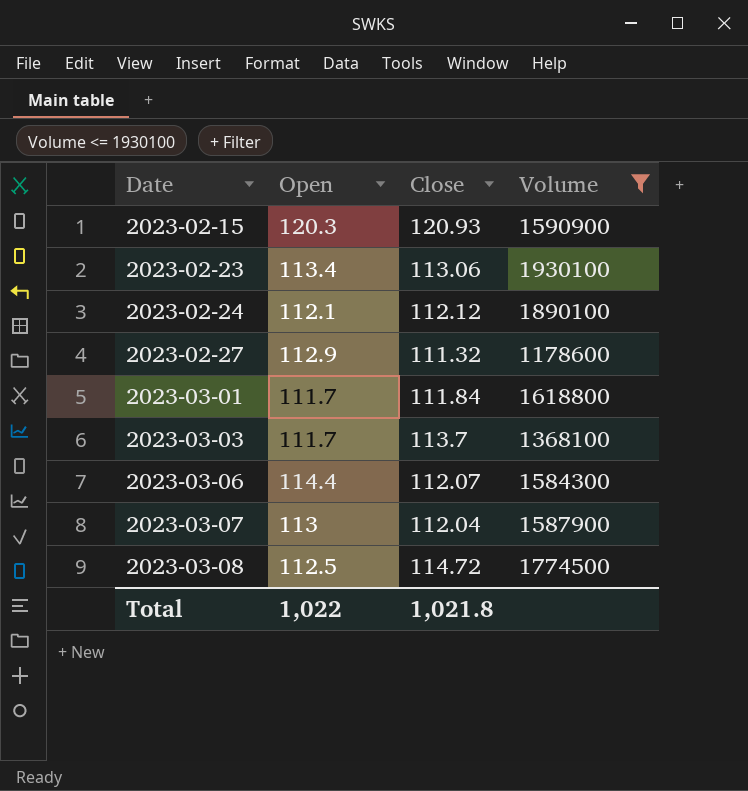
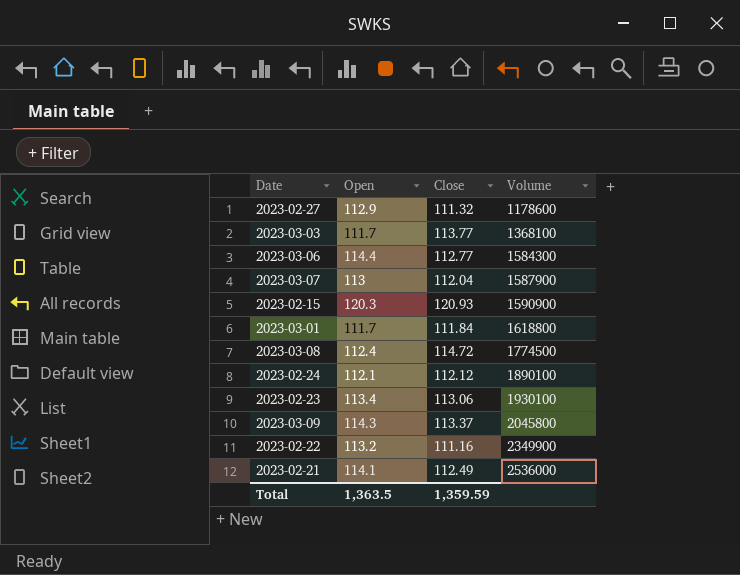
filter: Volume <= 1930100 -> none
row order: Date ascending -> Volume ascending
2023-03-03 | Close: 113.7 -> 113.77
2023-03-06 | Close: 112.07 -> 112.77
2023-03-08 | Open: 112.5 -> 112.4
Total | Open: 1,022 -> 1,363.5
Total | Close: 1,021.8 -> 1,359.59

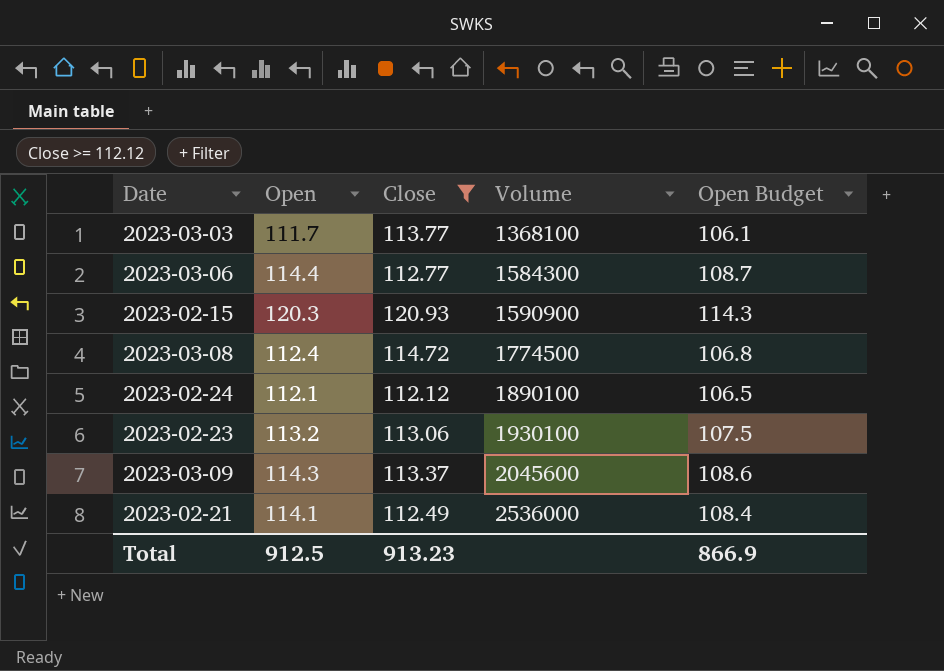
filter: none -> Close >= 112.12
column Open Budget | formula: none -> [Open] * 0.95
2023-02-23 | Open: 113.4 -> 113.2
2023-03-09 | Volume: 2045800 -> 2045600
Total | Open: 1,363.5 -> 912.5
Total | Close: 1,359.59 -> 913.23

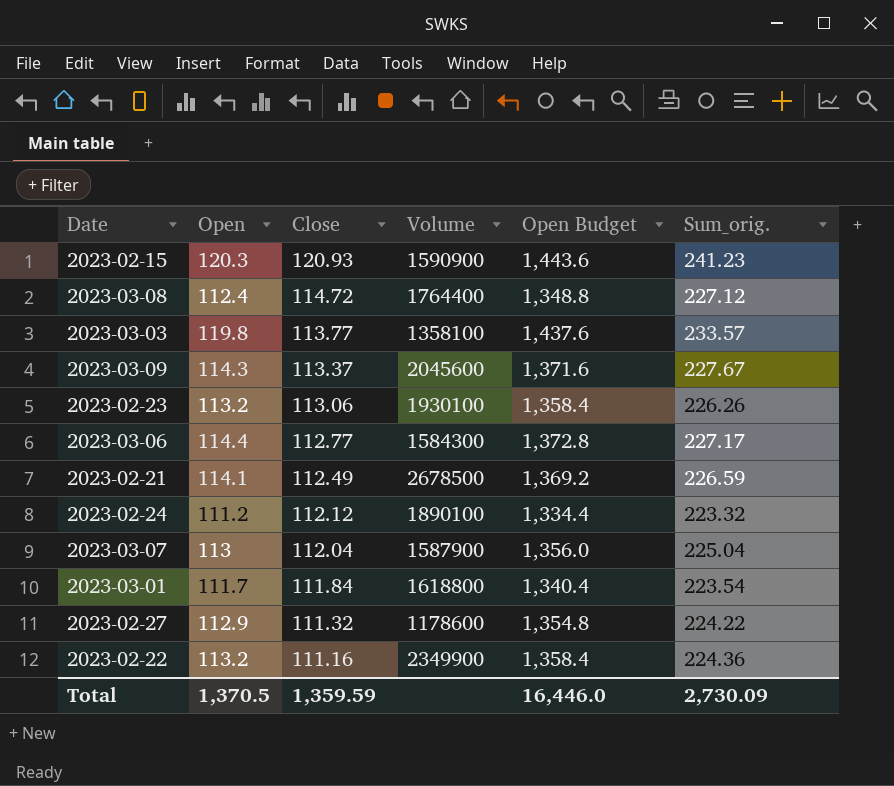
filter: Close >= 112.12 -> none
row order: Volume ascending -> Close descending
column Open Budget | formula: [Open] * 0.95 -> [Open] * 12
column Sum_orig. | formula: none -> [Open] + [Close]
2023-03-08 | Volume: 1774500 -> 1764400
2023-03-03 | Open: 111.7 -> 119.8
2023-03-03 | Volume: 1368100 -> 1358100
2023-02-21 | Volume: 2536000 -> 2678500
2023-02-24 | Open: 112.1 -> 111.2
Total | Open: 912.5 -> 1,370.5
Total | Close: 913.23 -> 1,359.59
Total | Open Budget: 866.9 -> 16,446.0

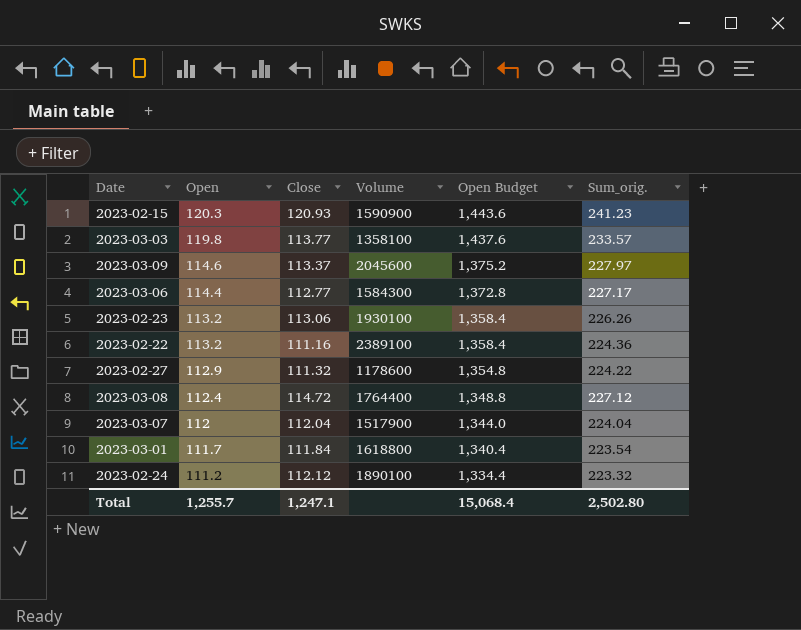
row order: Close descending -> Open descending
row 2023-02-21: 114.1 | 112.49 | 2678500 | 1,369.2 | 226.59 -> none
2023-03-09 | Open: 114.3 -> 114.6
2023-03-09 | Open Budget: 1,371.6 -> 1,375.2
2023-03-09 | Sum_orig.: 227.67 -> 227.97
2023-02-22 | Volume: 2349900 -> 2389100
2023-03-07 | Open: 113 -> 112
2023-03-07 | Volume: 1587900 -> 1517900
2023-03-07 | Open Budget: 1,356.0 -> 1,344.0
2023-03-07 | Sum_orig.: 225.04 -> 224.04
Total | Open: 1,370.5 -> 1,255.7
Total | Close: 1,359.59 -> 1,247.1
Total | Open Budget: 16,446.0 -> 15,068.4
Total | Sum_orig.: 2,730.09 -> 2,502.80

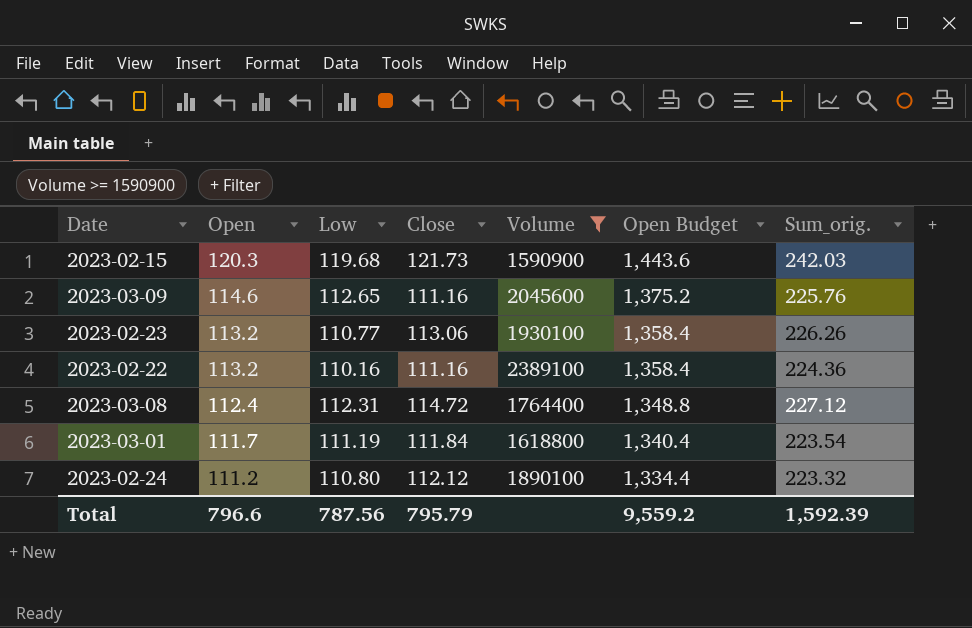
filter: none -> Volume >= 1590900
column Low | position: none -> 3
2023-02-15 | Close: 120.93 -> 121.73
2023-02-15 | Sum_orig.: 241.23 -> 242.03
2023-03-09 | Close: 113.37 -> 111.16
2023-03-09 | Sum_orig.: 227.97 -> 225.76
Total | Open: 1,255.7 -> 796.6
Total | Close: 1,247.1 -> 795.79
Total | Open Budget: 15,068.4 -> 9,559.2
Total | Sum_orig.: 2,502.80 -> 1,592.39

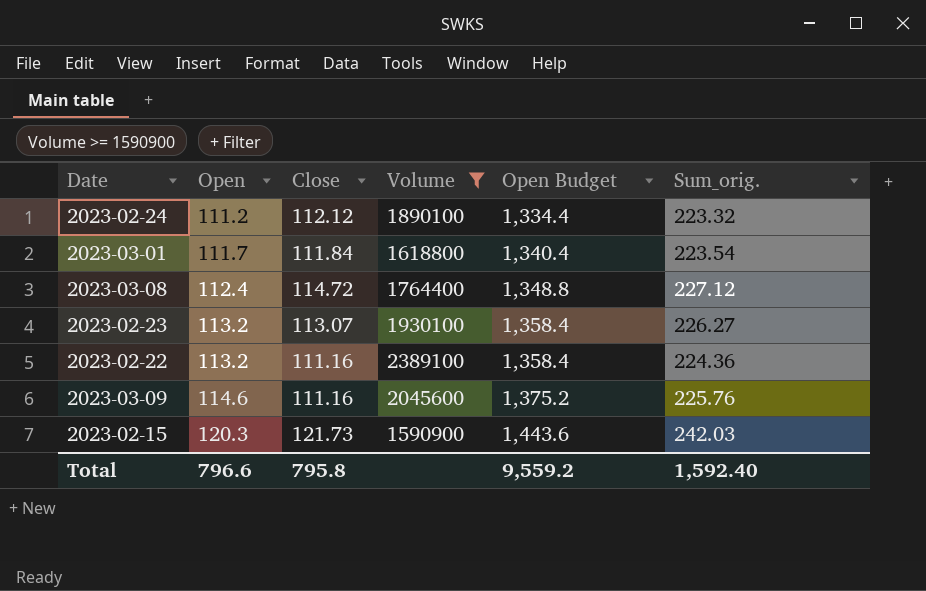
row order: Open descending -> Open ascending
column Low | position: 3 -> none
2023-02-23 | Close: 113.06 -> 113.07
2023-02-23 | Sum_orig.: 226.26 -> 226.27
Total | Close: 795.79 -> 795.8
Total | Sum_orig.: 1,592.39 -> 1,592.40

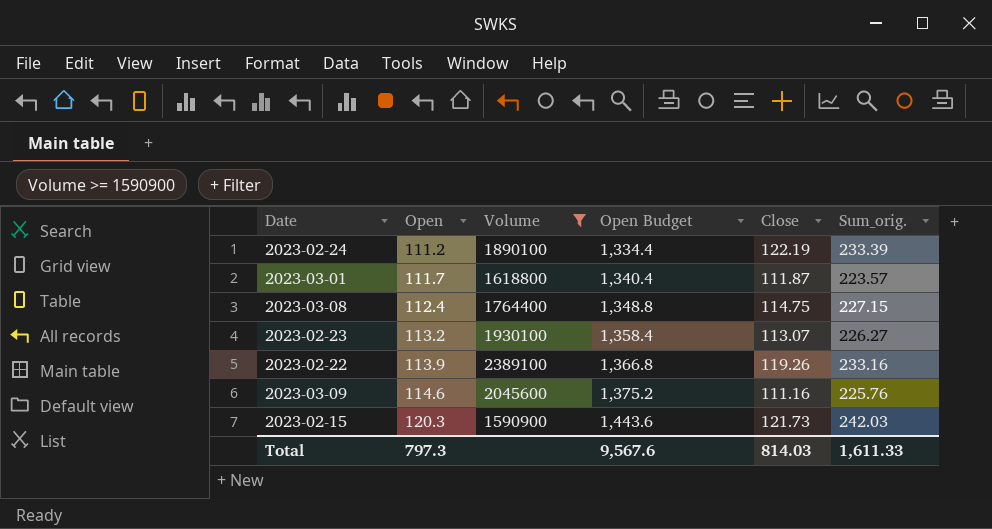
column Close | position: 3 -> 5
2023-02-24 | Close: 112.12 -> 122.19
2023-02-24 | Sum_orig.: 223.32 -> 233.39
2023-03-01 | Close: 111.84 -> 111.87
2023-03-01 | Sum_orig.: 223.54 -> 223.57
2023-03-08 | Close: 114.72 -> 114.75
2023-03-08 | Sum_orig.: 227.12 -> 227.15
2023-02-22 | Open: 113.2 -> 113.9
2023-02-22 | Open Budget: 1,358.4 -> 1,366.8
2023-02-22 | Close: 111.16 -> 119.26
2023-02-22 | Sum_orig.: 224.36 -> 233.16
Total | Open: 796.6 -> 797.3
Total | Open Budget: 9,559.2 -> 9,567.6
Total | Close: 795.8 -> 814.03
Total | Sum_orig.: 1,592.40 -> 1,611.33

